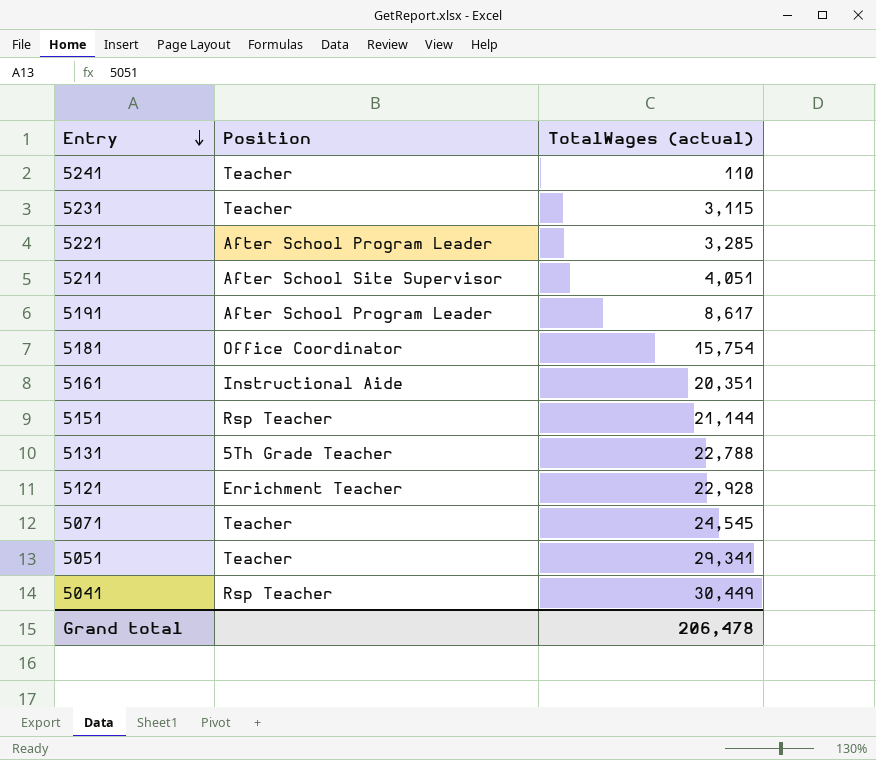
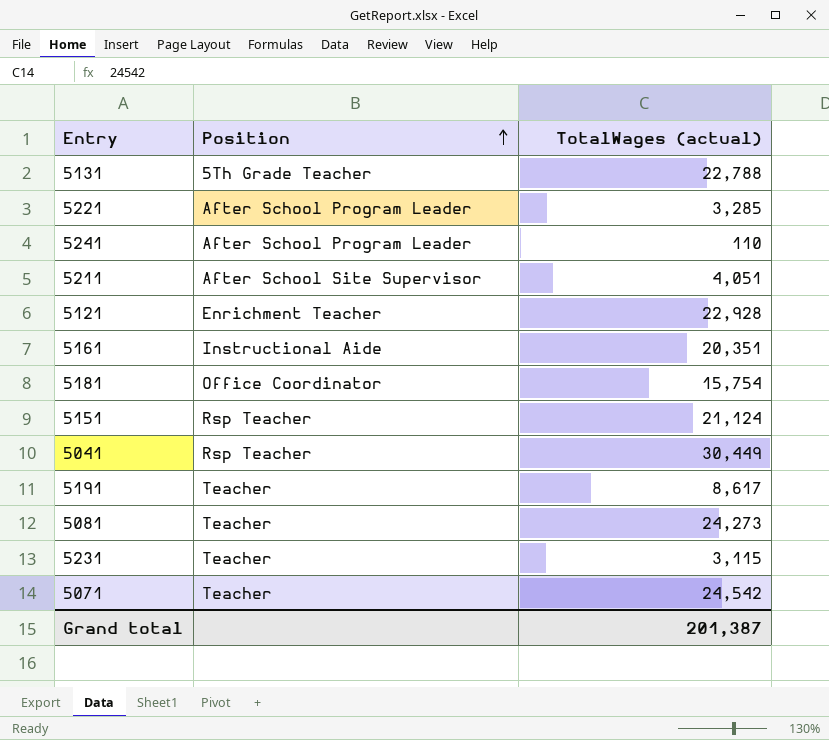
row order: Entry descending -> Position ascending
row 5051: Teacher | 29,341 -> none
5241 | Position: Teacher -> After School Program Leader
5151 | TotalWages (actual): 21,144 -> 21,124
5191 | Position: After School Program Leader -> Teacher
row 5081: none -> Teacher | 24,273
5071 | TotalWages (actual): 24,545 -> 24,542
Grand total | TotalWages (actual): 206,478 -> 201,387

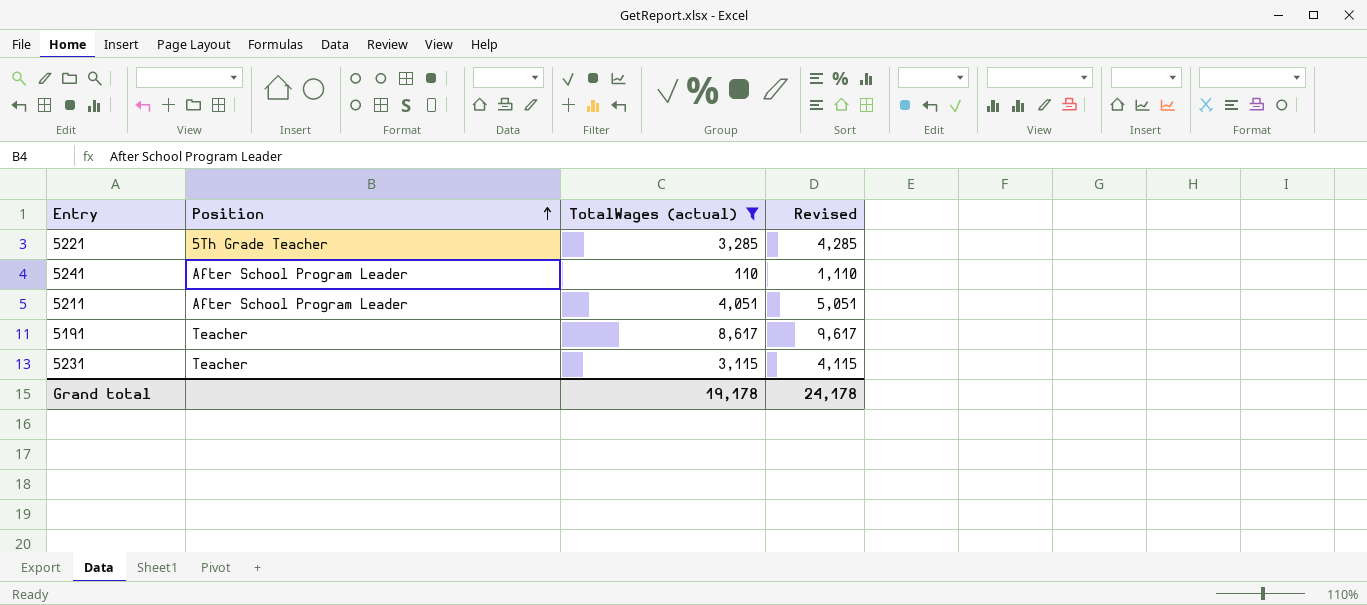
filter: none -> TotalWages (actual) <= 8,617
column Revised | formula: none -> [TotalWages (actual)] + 1000
5221 | Position: After School Program Leader -> 5Th Grade Teacher
5211 | Position: After School Site Supervisor -> After School Program Leader
Grand total | TotalWages (actual): 201,387 -> 19,178

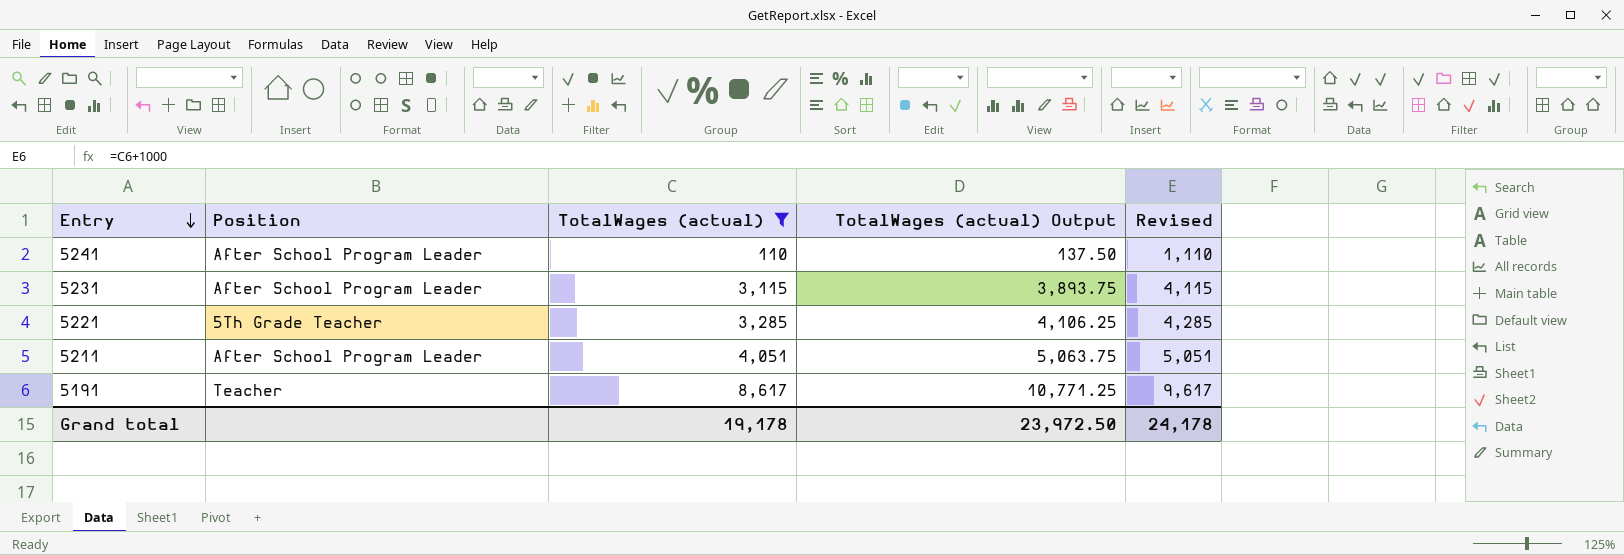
row order: Position ascending -> Entry descending
column TotalWages (actual) Output | formula: none -> [TotalWages (actual)] * 1.25
5231 | Position: Teacher -> After School Program Leader

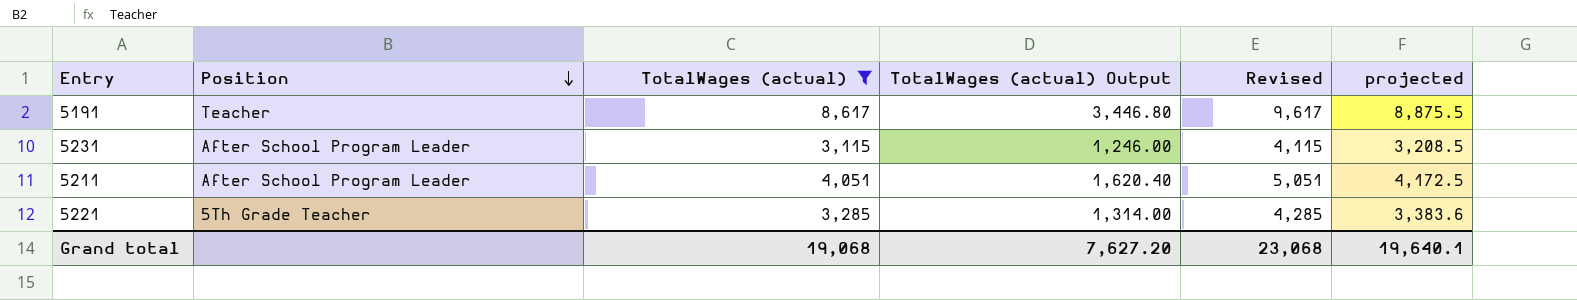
row order: Entry descending -> Position descending
column TotalWages (actual) Output | formula: [TotalWages (actual)] * 1.25 -> [TotalWages (actual)] * 0.4
column projected | formula: none -> [TotalWages (actual)] * 1.03
row 5241: After School Program Leader | 110 | 137.50 | 1,110 -> none
Grand total | TotalWages (actual): 19,178 -> 19,068
Grand total | TotalWages (actual) Output: 23,972.50 -> 7,627.20
Grand total | Revised: 24,178 -> 23,068

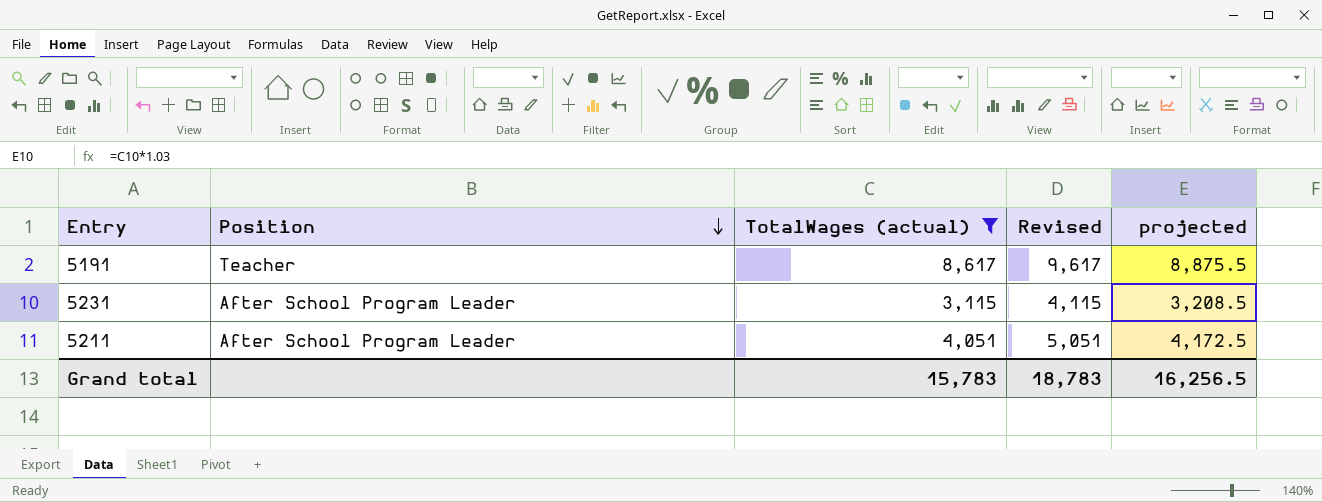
column TotalWages (actual) Output | formula: [TotalWages (actual)] * 0.4 -> none
row 5221: 5Th Grade Teacher | 3,285 | 1,314.00 | 4,285 | 3,383.6 -> none
Grand total | TotalWages (actual): 19,068 -> 15,783
Grand total | Revised: 23,068 -> 18,783
Grand total | projected: 19,640.1 -> 16,256.5

